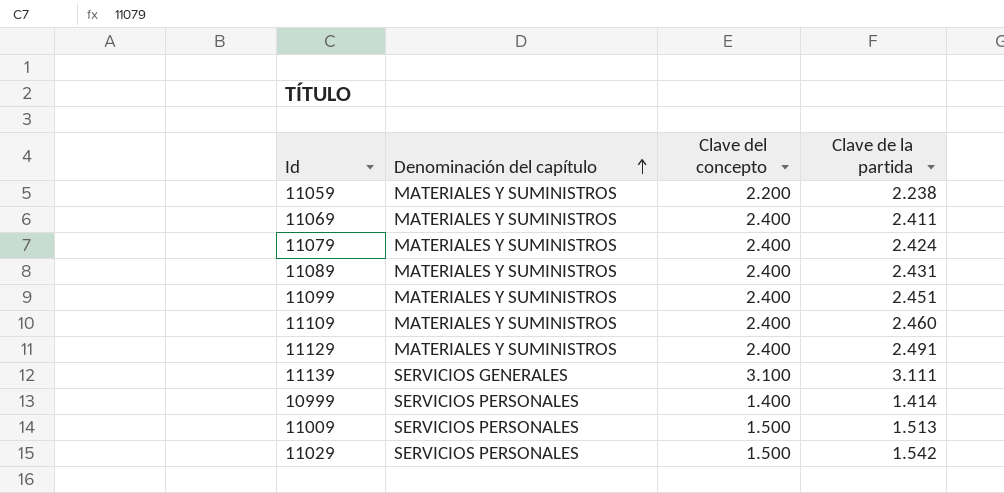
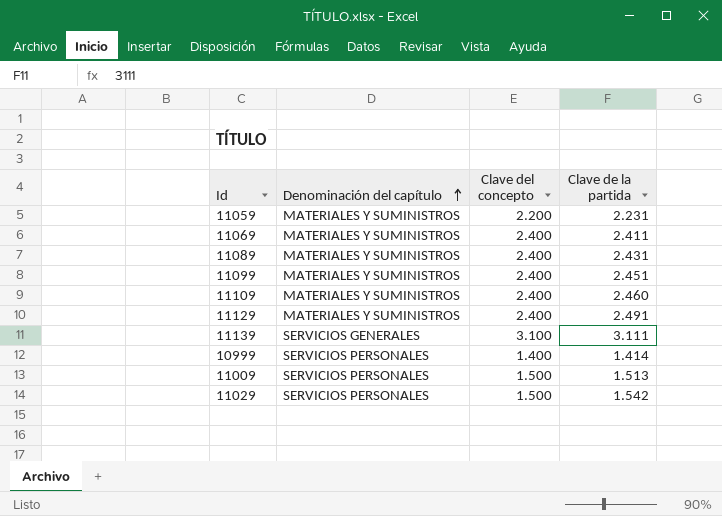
row 11079: MATERIALES Y SUMINISTROS | 2.400 | 2.424 -> none
11059 | Clave de la partida: 2.238 -> 2.231

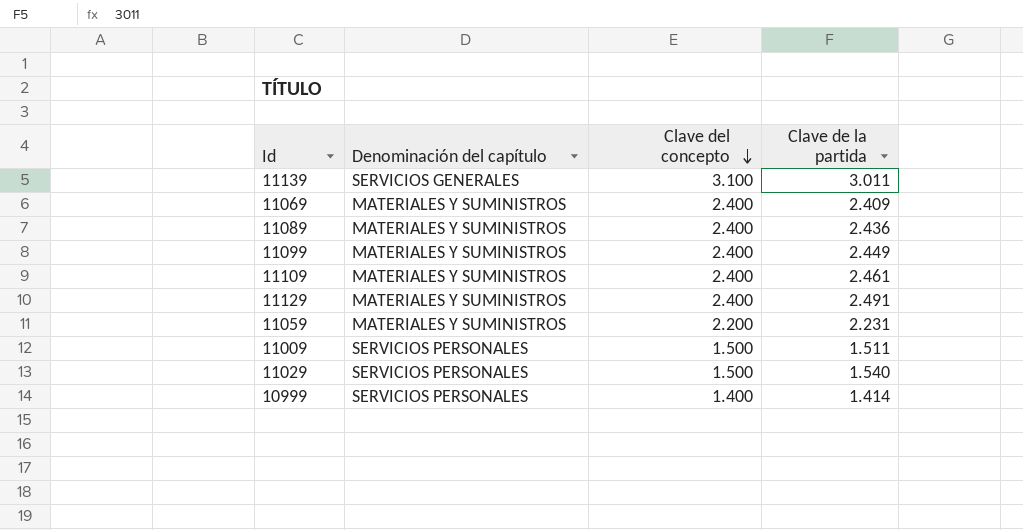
row order: Denominación del capítulo ascending -> Clave del concepto descending
11139 | Clave de la partida: 3.111 -> 3.011
11069 | Clave de la partida: 2.411 -> 2.409
11089 | Clave de la partida: 2.431 -> 2.436
11099 | Clave de la partida: 2.451 -> 2.449
11109 | Clave de la partida: 2.460 -> 2.461
11009 | Clave de la partida: 1.513 -> 1.511
11029 | Clave de la partida: 1.542 -> 1.540

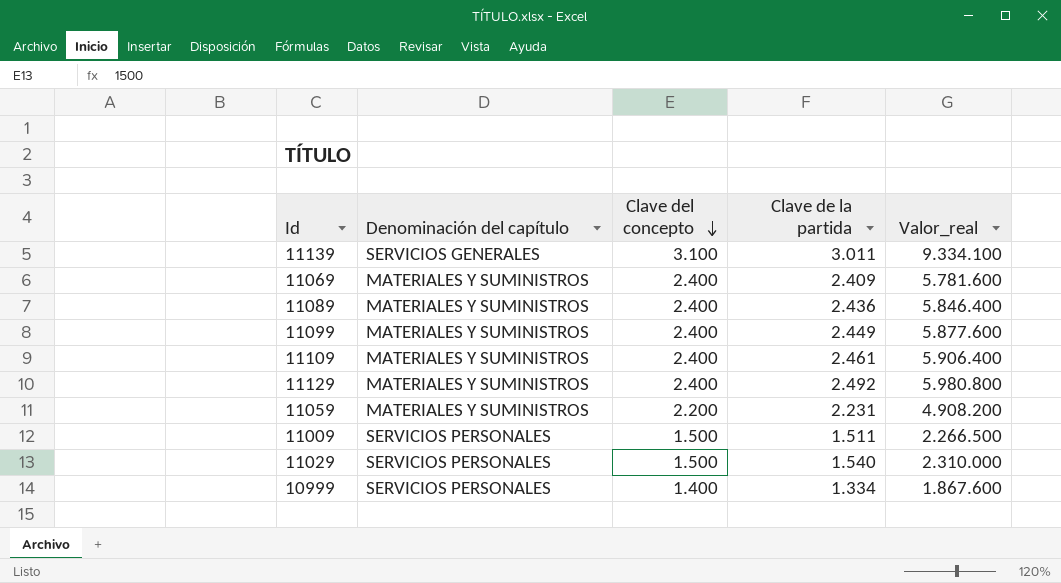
column Valor_real | formula: none -> [Clave del concepto] * [Clave de la partida]
11129 | Clave de la partida: 2.491 -> 2.492
10999 | Clave de la partida: 1.414 -> 1.334

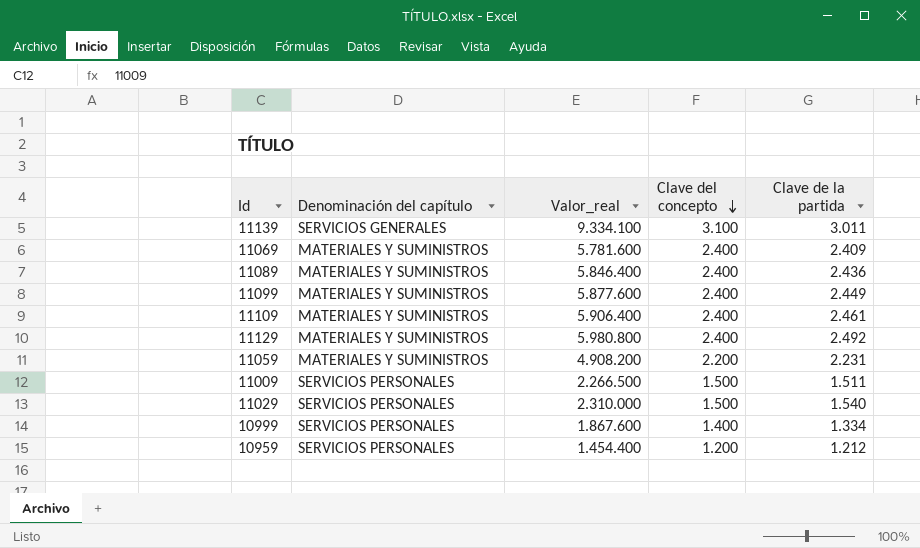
column Valor_real | position: 5 -> 3
row 10959: none -> SERVICIOS PERSONALES | 1.454.400 | 1.200 | 1.212

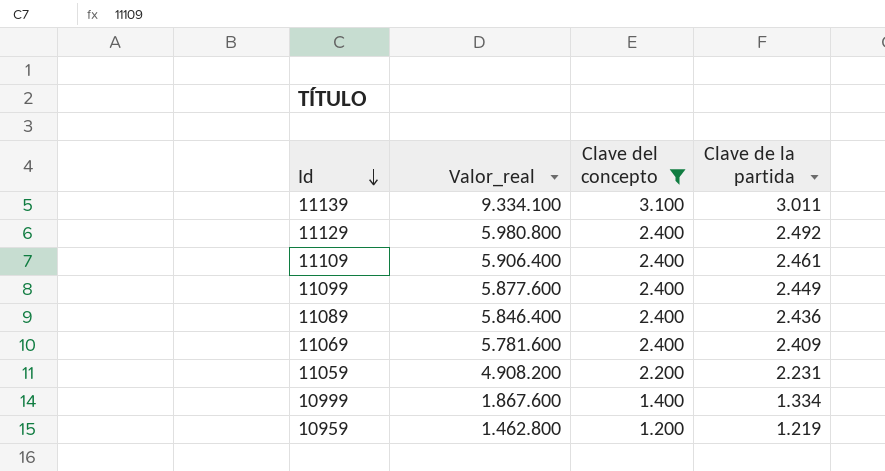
filter: none -> Clave del concepto != 1.500
row order: Clave del concepto descending -> Id descending
column Denominación del capítulo | position: 2 -> none
10959 | Valor_real: 1.454.400 -> 1.462.800
10959 | Clave de la partida: 1.212 -> 1.219

